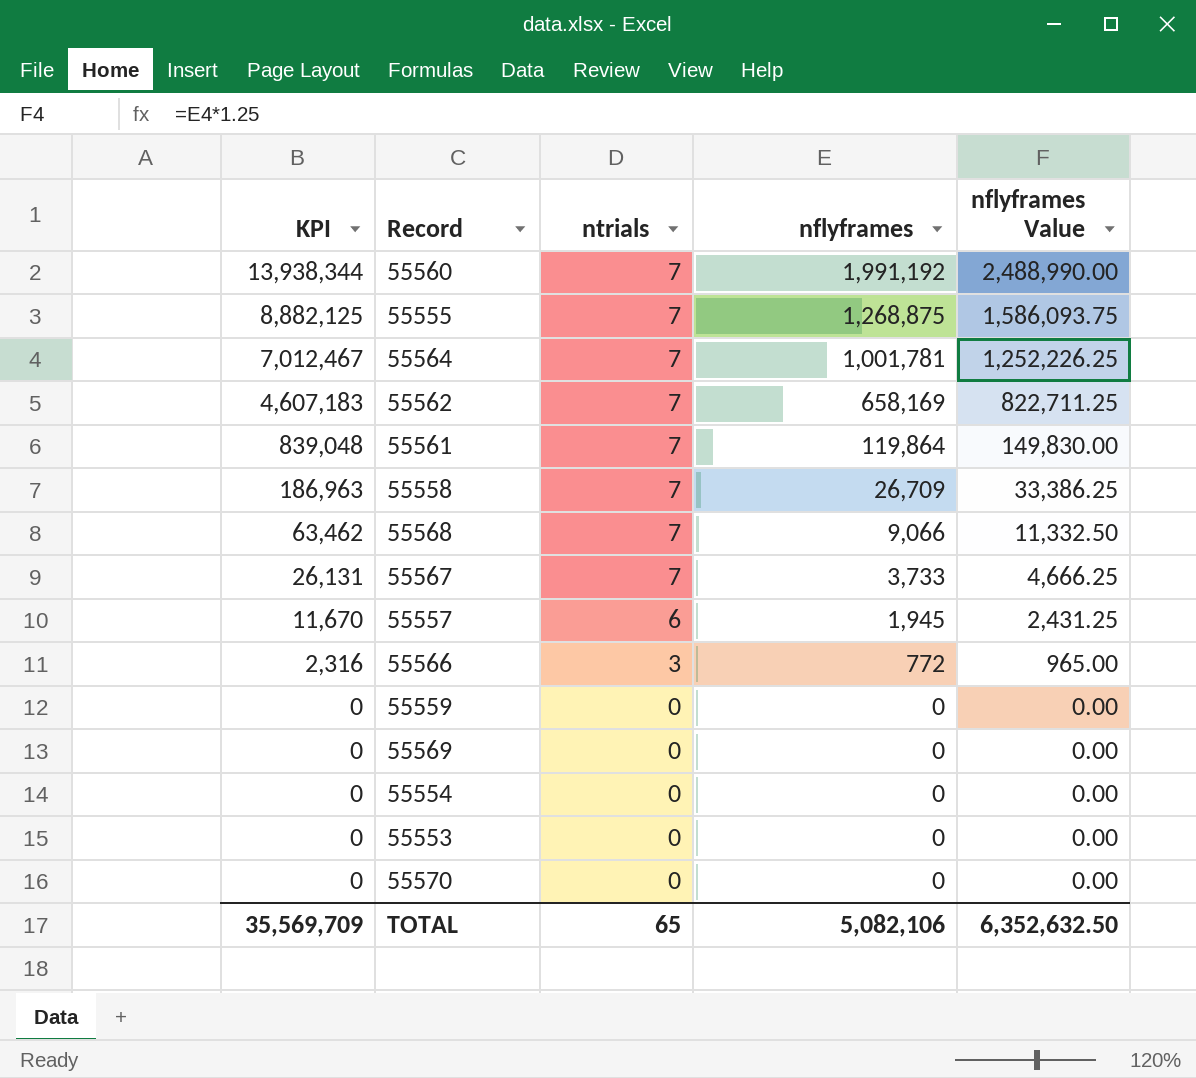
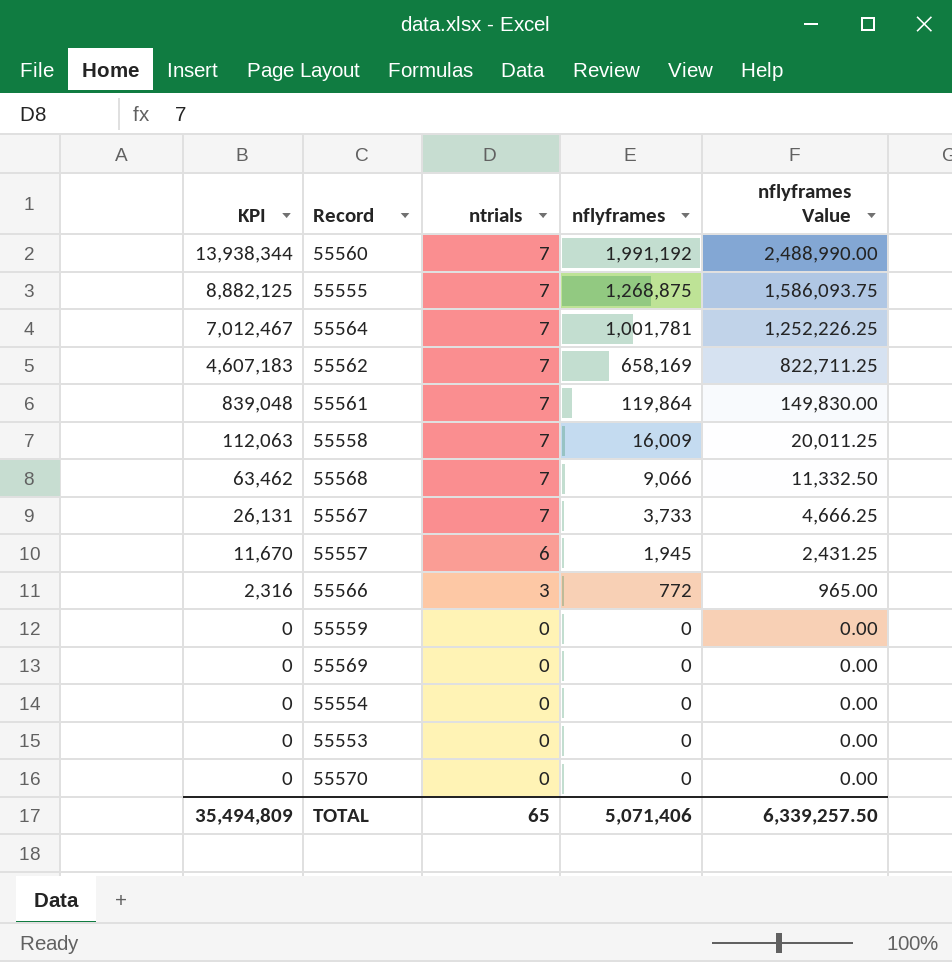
55558 | KPI: 186,963 -> 112,063
55558 | nflyframes: 26,709 -> 16,009
55558 | nflyframes Value: 33,386.25 -> 20,011.25
TOTAL | KPI: 35,569,709 -> 35,494,809
TOTAL | nflyframes: 5,082,106 -> 5,071,406
TOTAL | nflyframes Value: 6,352,632.50 -> 6,339,257.50

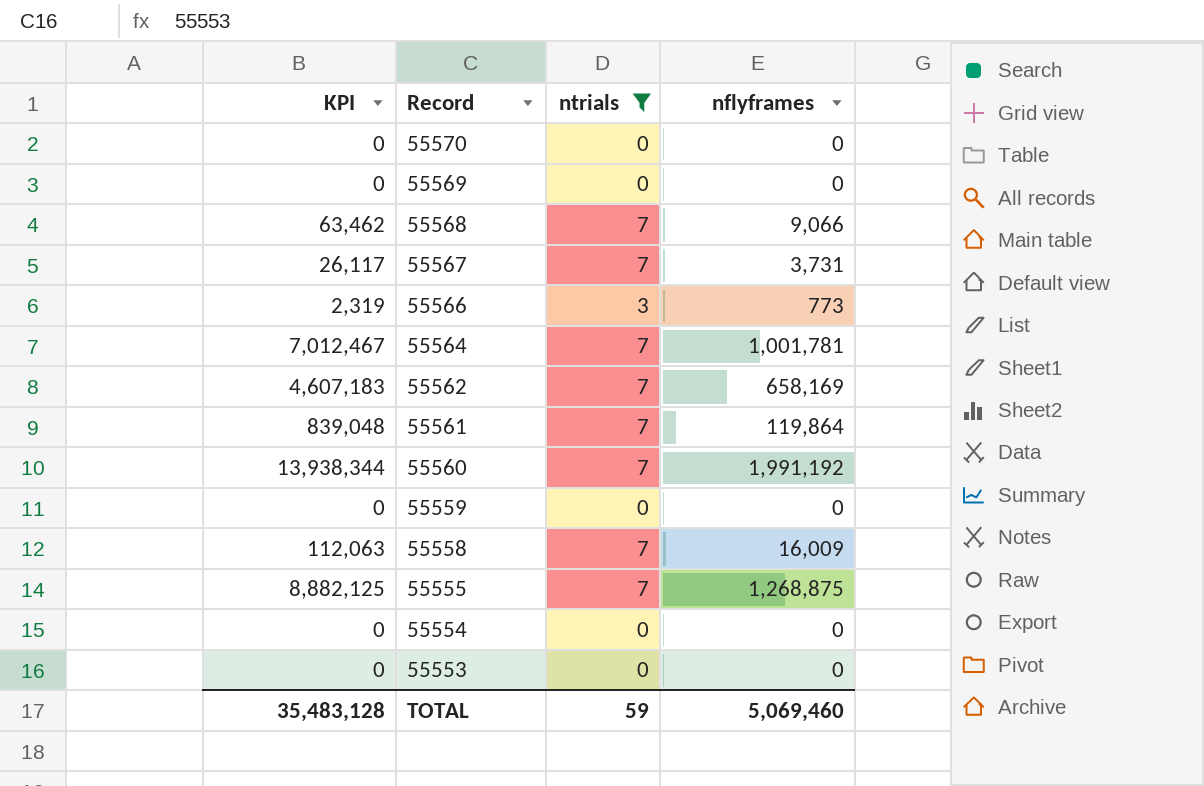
filter: none -> ntrials != 6
row order: KPI descending -> Record descending
column nflyframes Value | formula: [nflyframes] * 1.25 -> none
55567 | KPI: 26,131 -> 26,117
55567 | nflyframes: 3,733 -> 3,731
55566 | KPI: 2,316 -> 2,319
55566 | nflyframes: 772 -> 773
TOTAL | KPI: 35,494,809 -> 35,483,128
TOTAL | ntrials: 65 -> 59
TOTAL | nflyframes: 5,071,406 -> 5,069,460

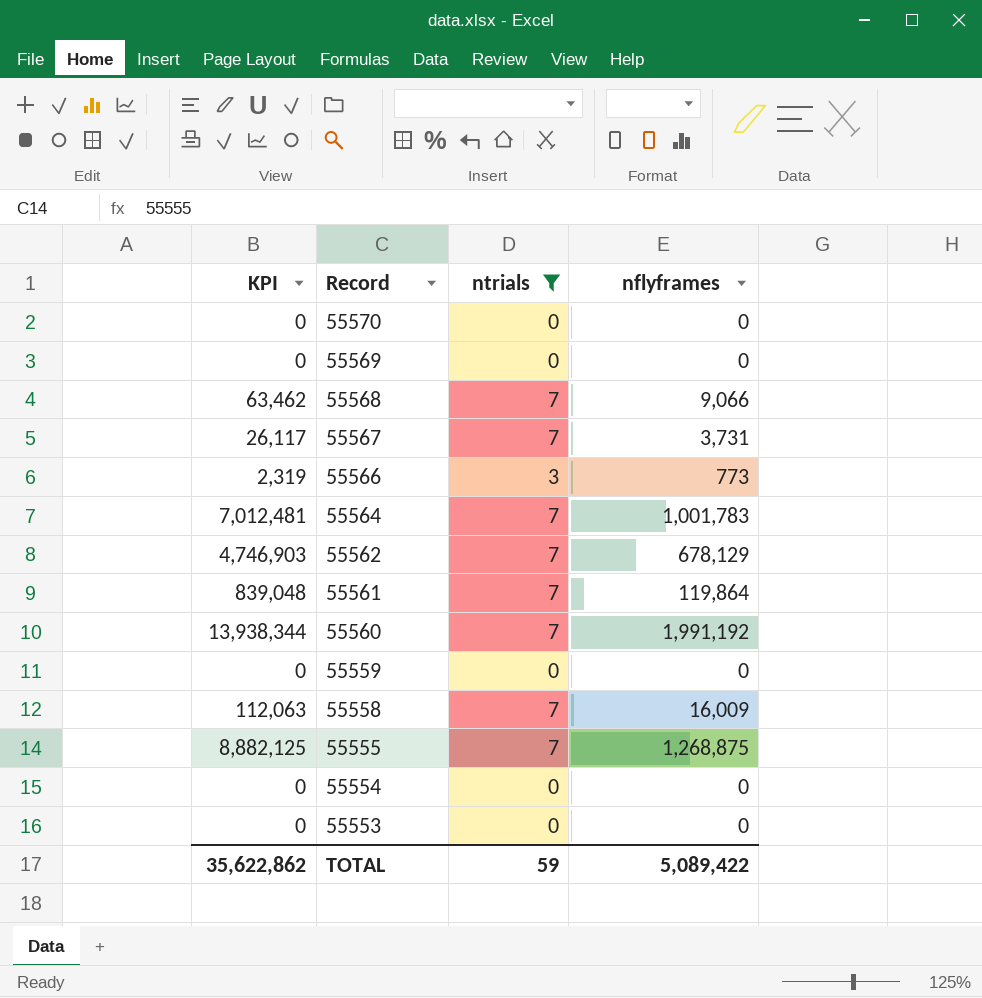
55564 | KPI: 7,012,467 -> 7,012,481
55564 | nflyframes: 1,001,781 -> 1,001,783
55562 | KPI: 4,607,183 -> 4,746,903
55562 | nflyframes: 658,169 -> 678,129
TOTAL | KPI: 35,483,128 -> 35,622,862
TOTAL | nflyframes: 5,069,460 -> 5,089,422

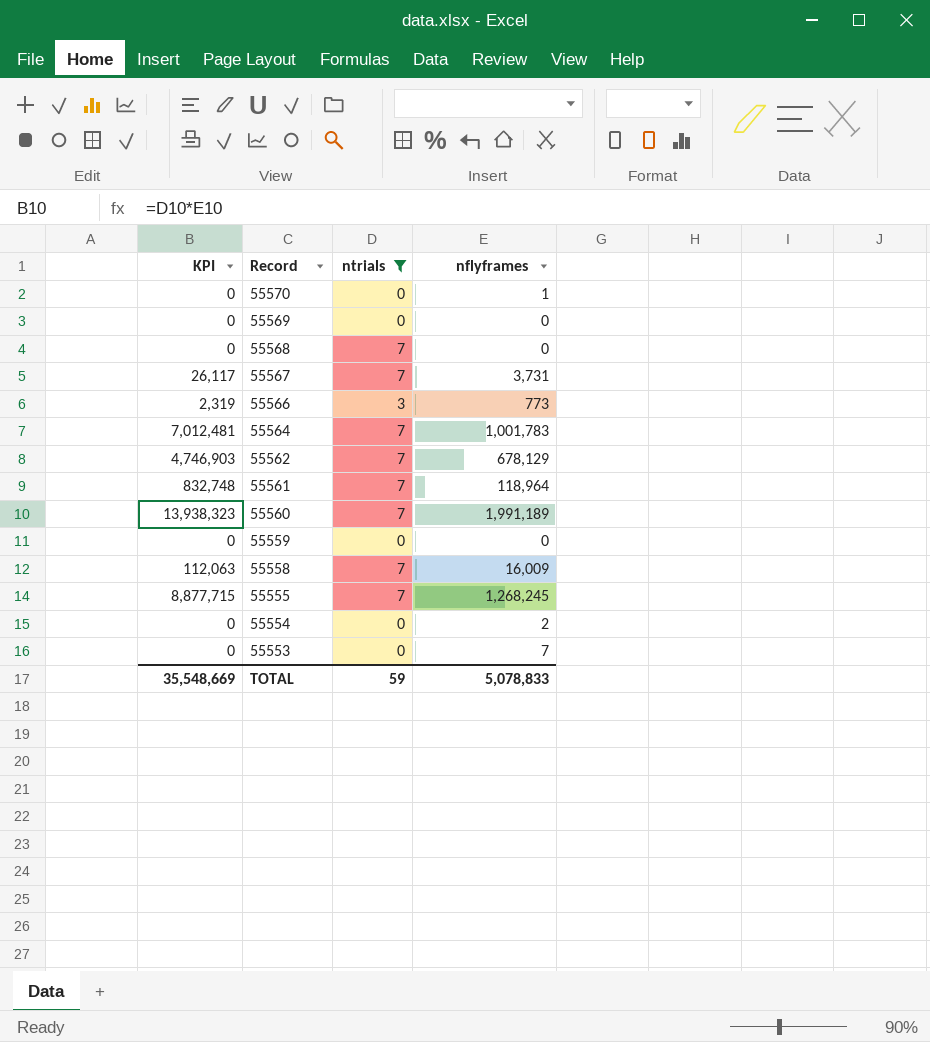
55570 | nflyframes: 0 -> 1
55568 | KPI: 63,462 -> 0
55568 | nflyframes: 9,066 -> 0
55561 | KPI: 839,048 -> 832,748
55561 | nflyframes: 119,864 -> 118,964
55560 | KPI: 13,938,344 -> 13,938,323
55560 | nflyframes: 1,991,192 -> 1,991,189
55555 | KPI: 8,882,125 -> 8,877,715
55555 | nflyframes: 1,268,875 -> 1,268,245
55554 | nflyframes: 0 -> 2
55553 | nflyframes: 0 -> 7
TOTAL | KPI: 35,622,862 -> 35,548,669
TOTAL | nflyframes: 5,089,422 -> 5,078,833

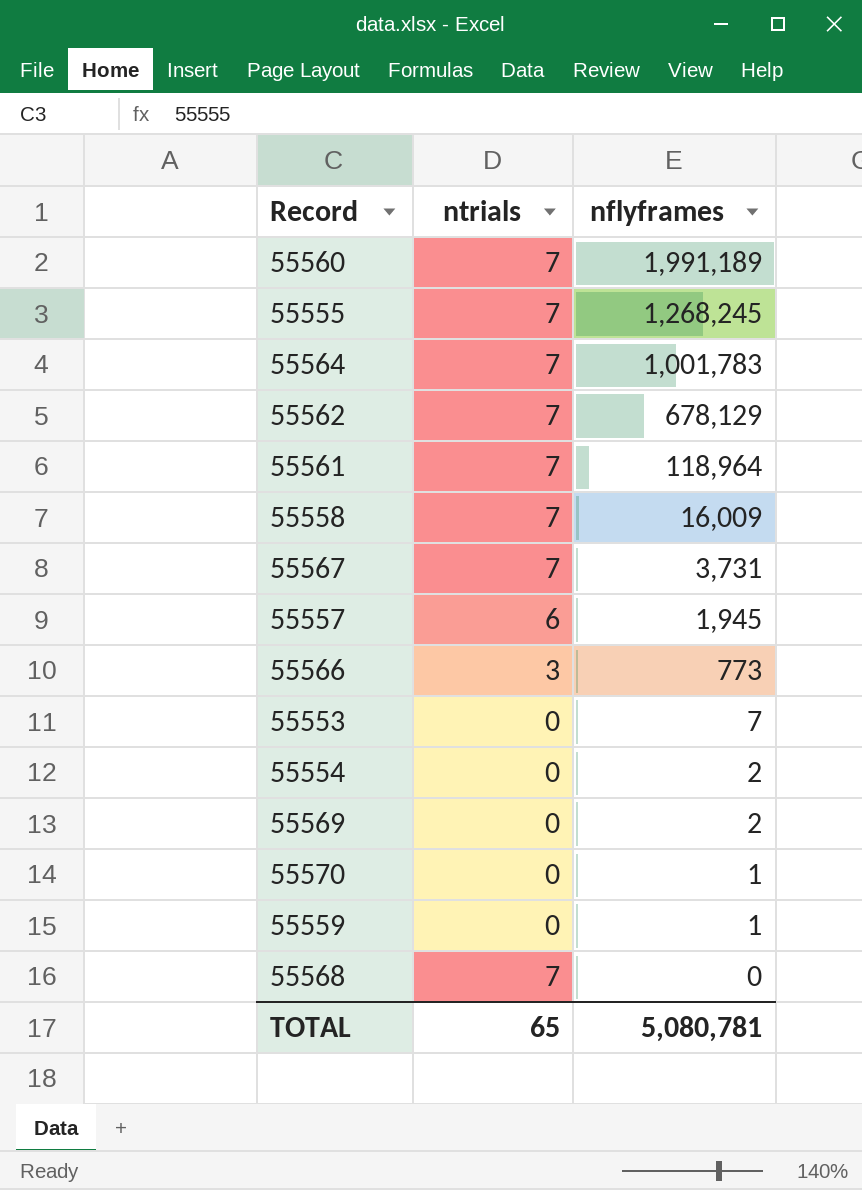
filter: ntrials != 6 -> none
row order: Record descending -> nflyframes descending
column KPI | formula: [ntrials] * [nflyframes] -> none
55569 | nflyframes: 0 -> 2
55559 | nflyframes: 0 -> 1
TOTAL | ntrials: 59 -> 65
TOTAL | nflyframes: 5,078,833 -> 5,080,781

